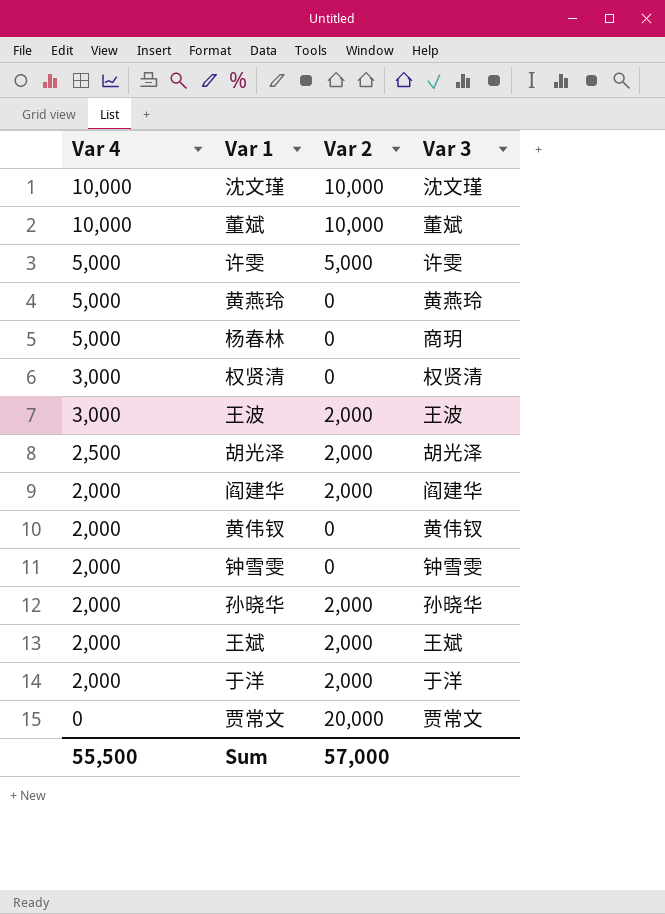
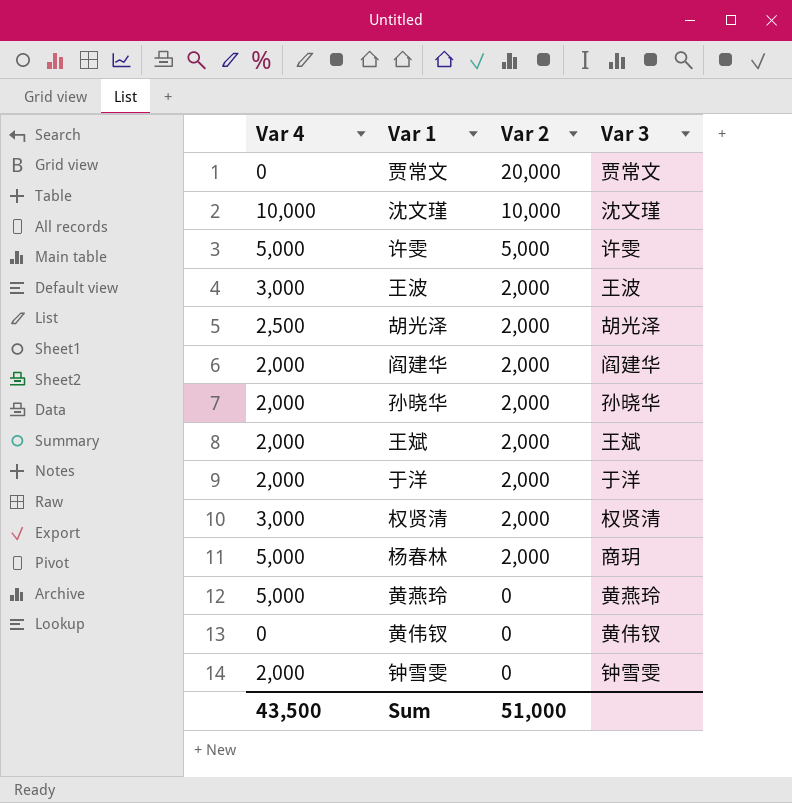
row order: Var 4 descending -> Var 2 descending
row 董斌: 10,000 | 10,000 | 董斌 -> none
权贤清 | Var 2: 0 -> 2,000
杨春林 | Var 2: 0 -> 2,000
黄伟钗 | Var 4: 2,000 -> 0
Sum | Var 4: 55,500 -> 43,500
Sum | Var 2: 57,000 -> 51,000

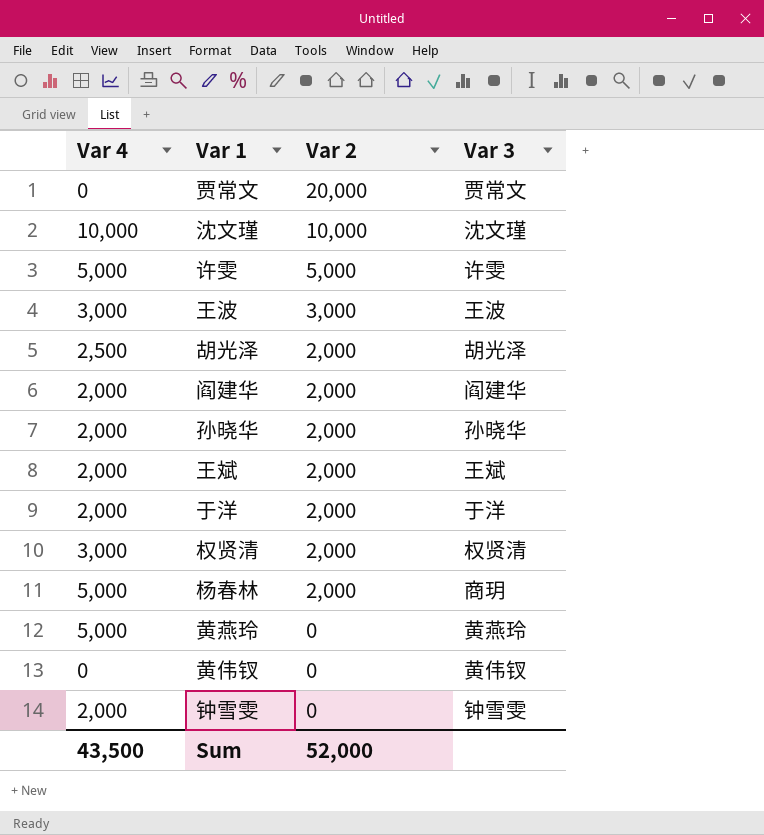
王波 | Var 2: 2,000 -> 3,000
Sum | Var 2: 51,000 -> 52,000

